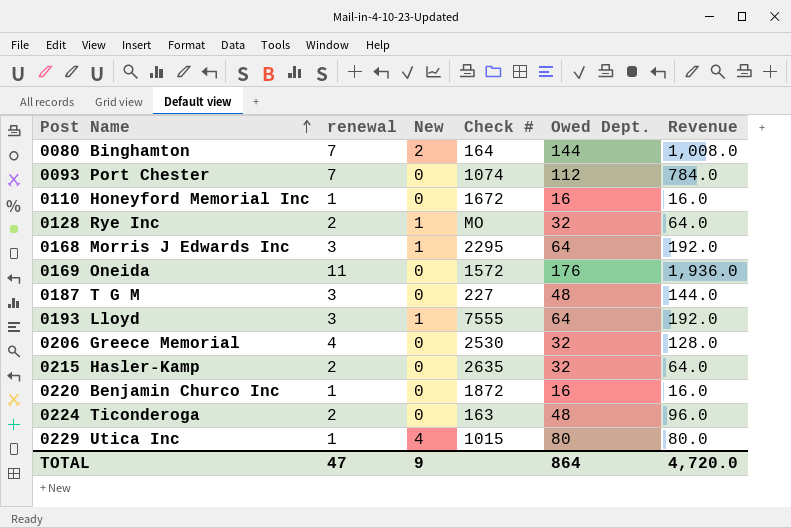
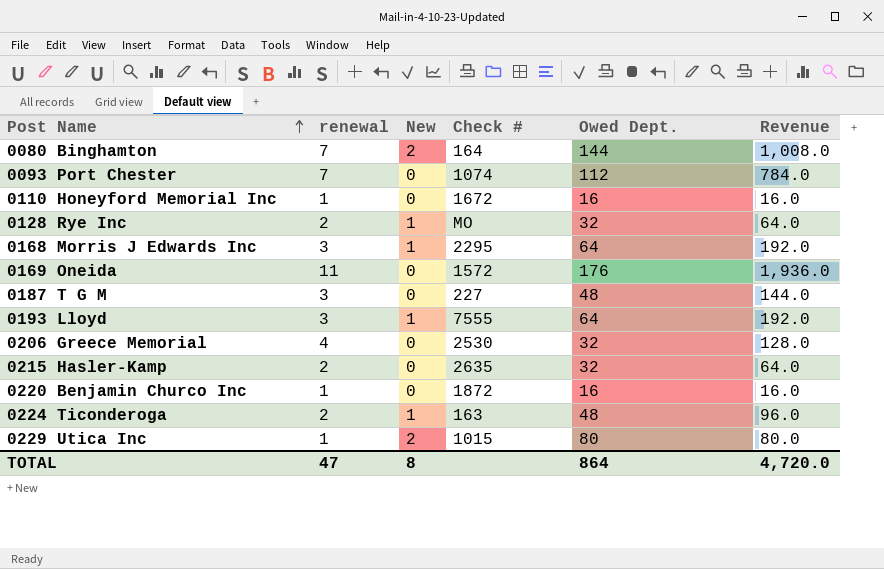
0224 Ticonderoga | New: 0 -> 1
0229 Utica Inc | New: 4 -> 2
TOTAL | New: 9 -> 8

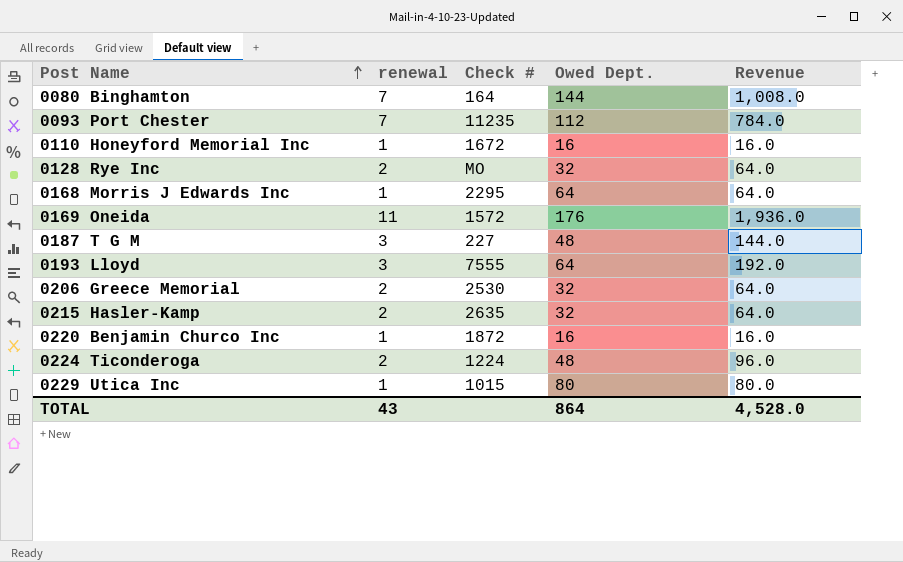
column New | position: 3 -> none
0093 Port Chester | Check #: 1074 -> 11235
0168 Morris J Edwards Inc | renewal: 3 -> 1
0168 Morris J Edwards Inc | Revenue: 192.0 -> 64.0
0206 Greece Memorial | renewal: 4 -> 2
0206 Greece Memorial | Revenue: 128.0 -> 64.0
0224 Ticonderoga | Check #: 163 -> 1224
TOTAL | renewal: 47 -> 43
TOTAL | Revenue: 4,720.0 -> 4,528.0

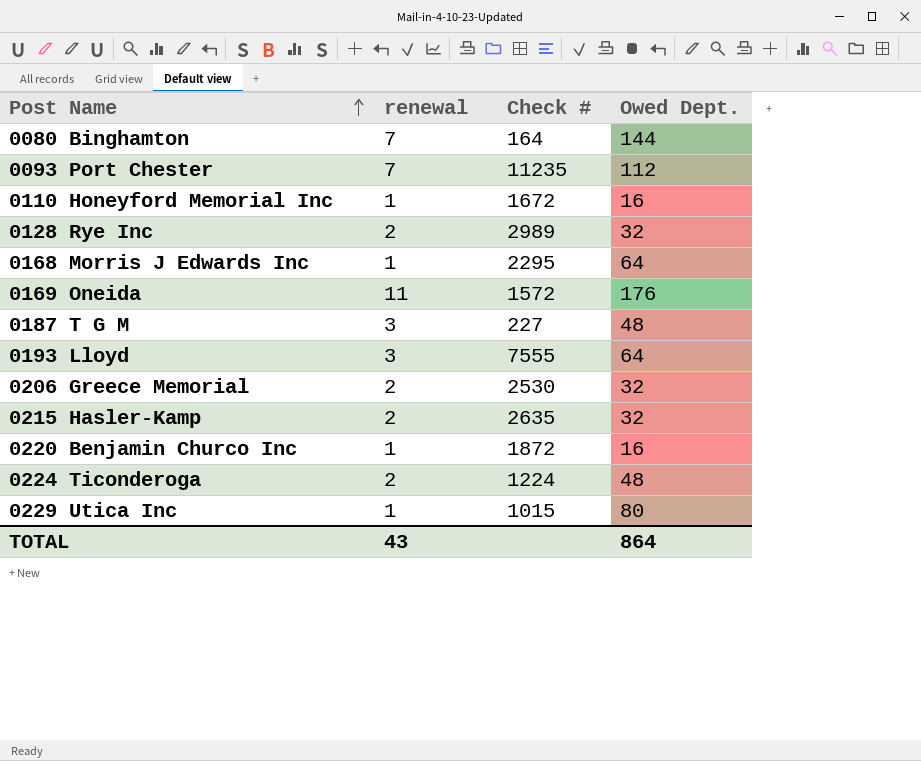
column Revenue | formula: [renewal] * [Owed Dept.] -> none
0128 Rye Inc | Check #: MO -> 2989

